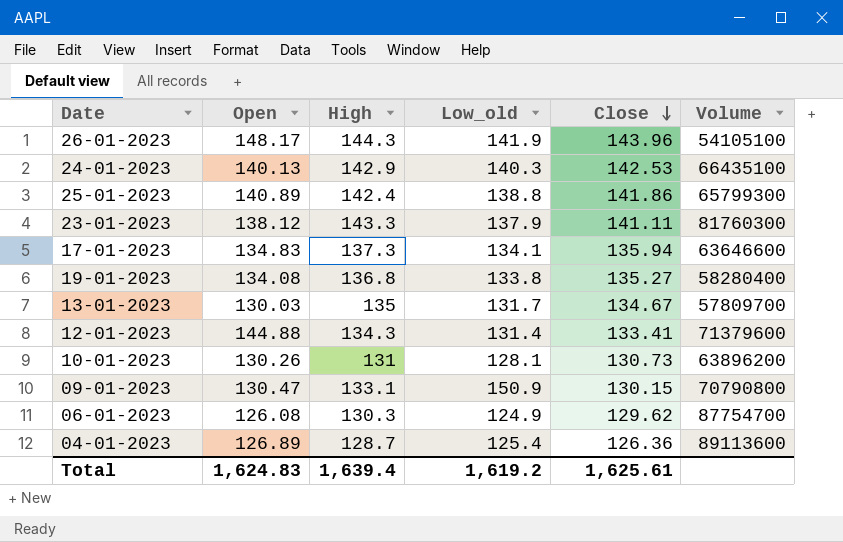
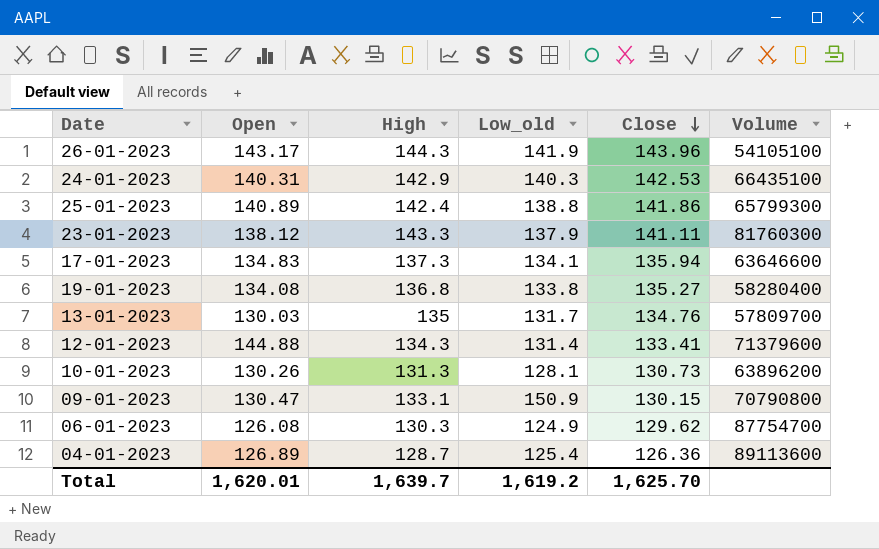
26-01-2023 | Open: 148.17 -> 143.17
24-01-2023 | Open: 140.13 -> 140.31
13-01-2023 | Close: 134.67 -> 134.76
10-01-2023 | High: 131 -> 131.3
Total | Open: 1,624.83 -> 1,620.01
Total | High: 1,639.4 -> 1,639.7
Total | Close: 1,625.61 -> 1,625.70

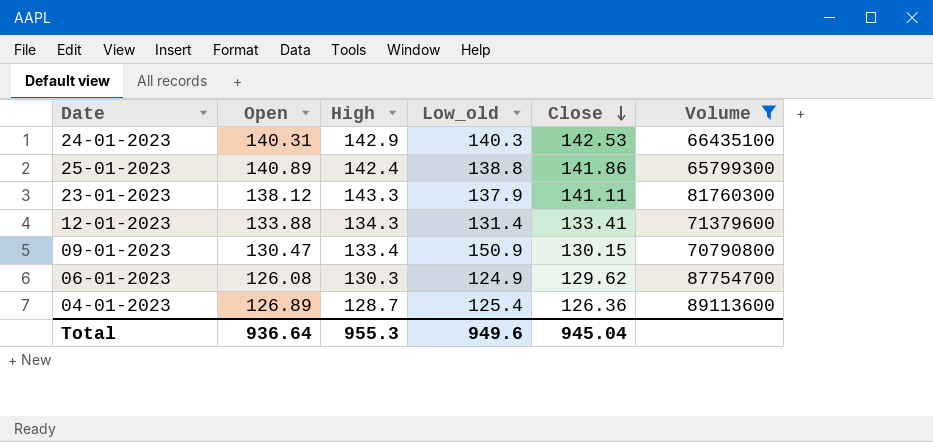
filter: none -> Volume >= 65799300
12-01-2023 | Open: 144.88 -> 133.88
09-01-2023 | High: 133.1 -> 133.4
Total | Open: 1,620.01 -> 936.64
Total | High: 1,639.7 -> 955.3
Total | Low_old: 1,619.2 -> 949.6
Total | Close: 1,625.70 -> 945.04

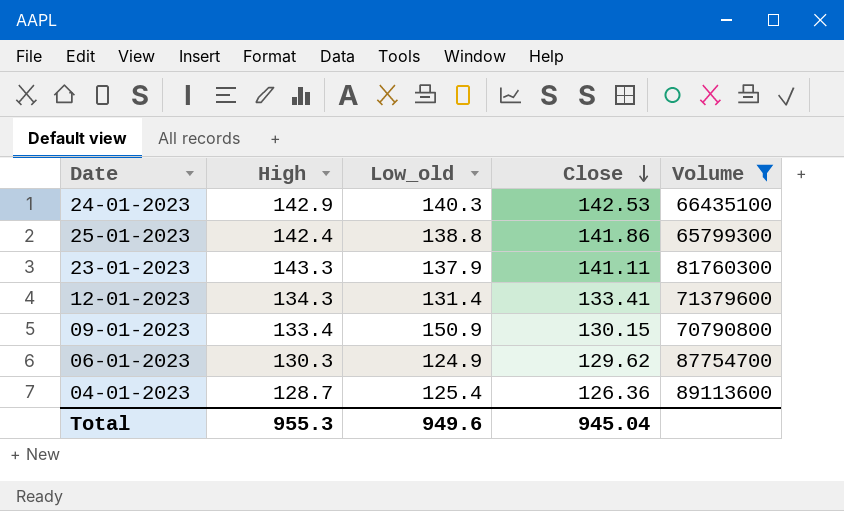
column Open | position: 2 -> none

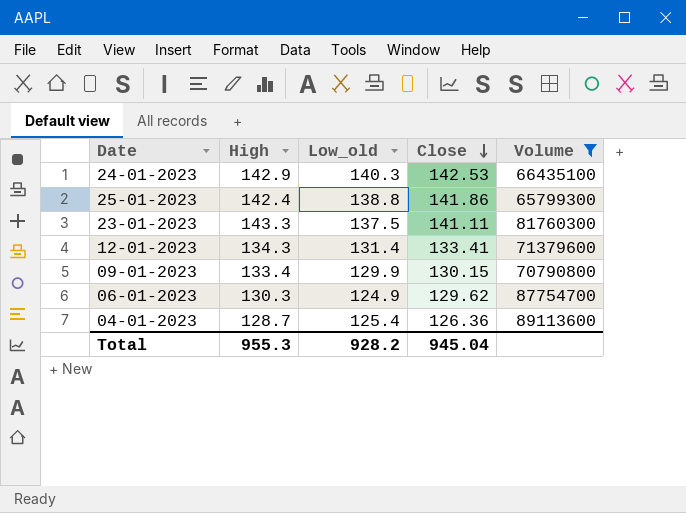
23-01-2023 | Low_old: 137.9 -> 137.5
09-01-2023 | Low_old: 150.9 -> 129.9
Total | Low_old: 949.6 -> 928.2

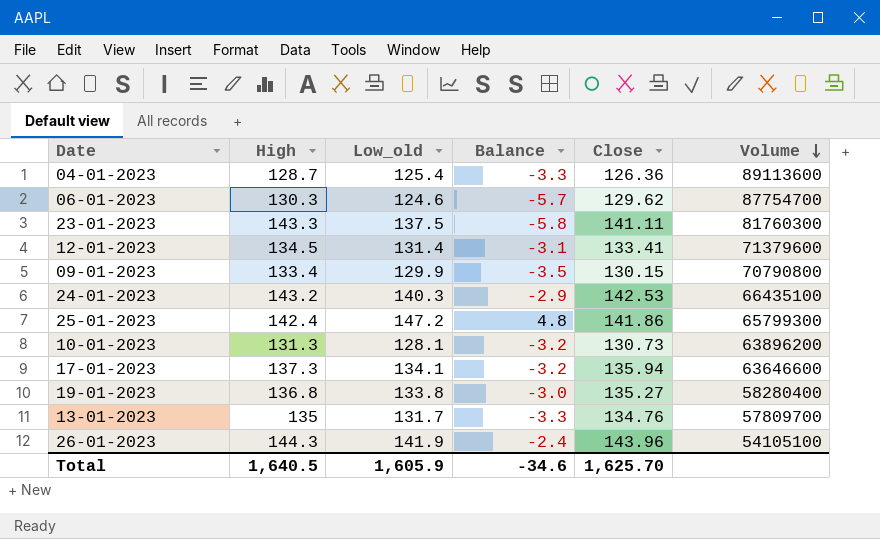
filter: Volume >= 65799300 -> none
row order: Close descending -> Volume descending
column Balance | formula: none -> [Low_old] - [High]
06-01-2023 | Low_old: 124.9 -> 124.6
12-01-2023 | High: 134.3 -> 134.5
24-01-2023 | High: 142.9 -> 143.2
25-01-2023 | Low_old: 138.8 -> 147.2
Total | High: 955.3 -> 1,640.5
Total | Low_old: 928.2 -> 1,605.9
Total | Close: 945.04 -> 1,625.70

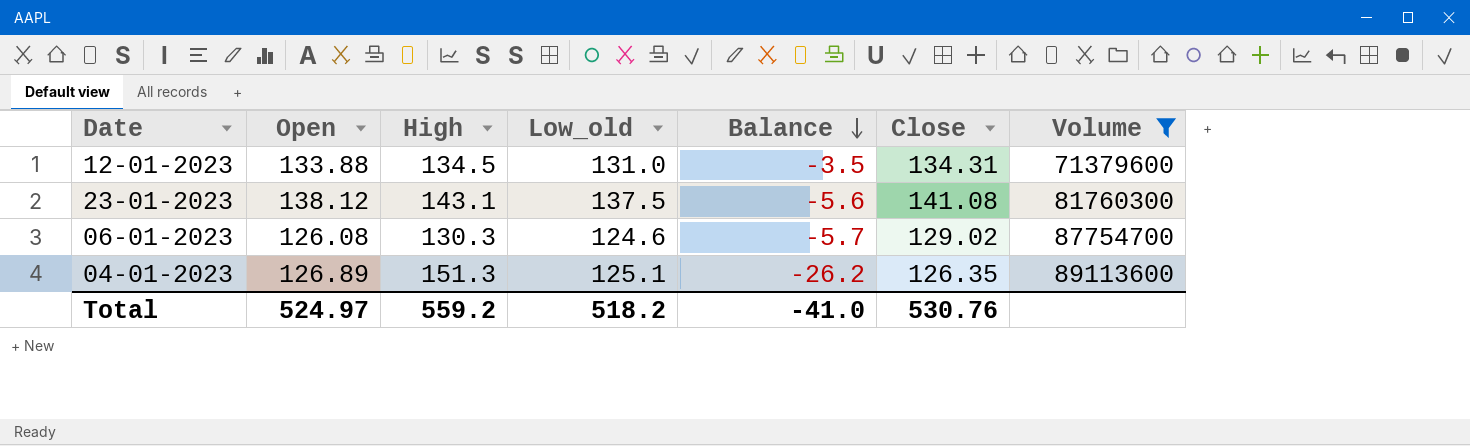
filter: none -> Volume >= 71379600
row order: Volume descending -> Balance descending
column Open | position: none -> 2
12-01-2023 | Low_old: 131.4 -> 131.0
12-01-2023 | Balance: -3.1 -> -3.5
12-01-2023 | Close: 133.41 -> 134.31
23-01-2023 | High: 143.3 -> 143.1
23-01-2023 | Balance: -5.8 -> -5.6
23-01-2023 | Close: 141.11 -> 141.08
06-01-2023 | Close: 129.62 -> 129.02
04-01-2023 | High: 128.7 -> 151.3
04-01-2023 | Low_old: 125.4 -> 125.1
04-01-2023 | Balance: -3.3 -> -26.2
04-01-2023 | Close: 126.36 -> 126.35
Total | High: 1,640.5 -> 559.2
Total | Low_old: 1,605.9 -> 518.2
Total | Balance: -34.6 -> -41.0
Total | Close: 1,625.70 -> 530.76

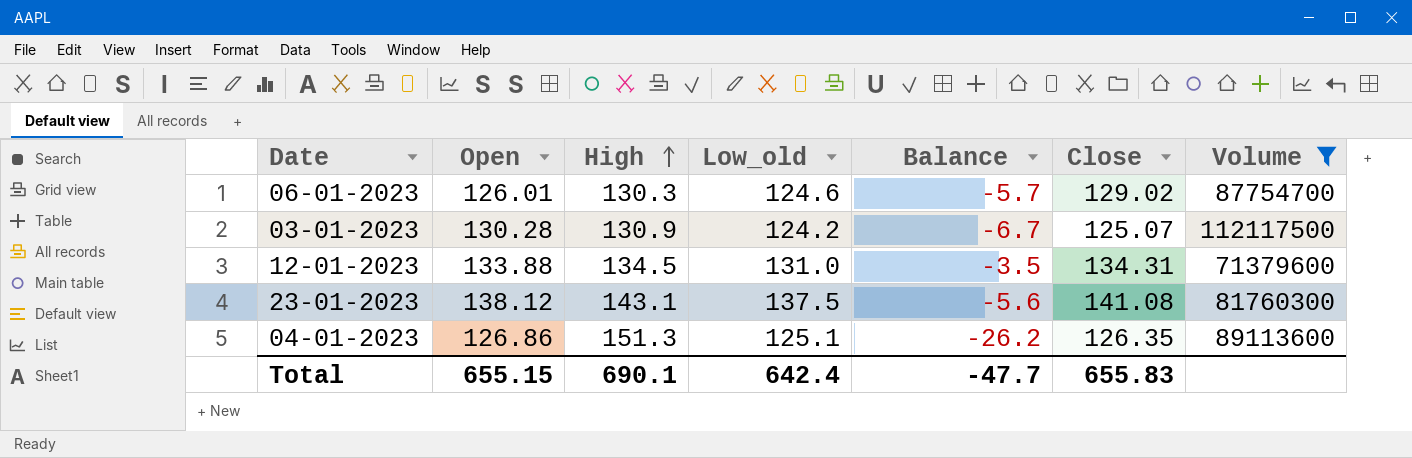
row order: Balance descending -> High ascending
06-01-2023 | Open: 126.08 -> 126.01
row 03-01-2023: none -> 130.28 | 130.9 | 124.2 | -6.7 | 125.07 | 112117500
04-01-2023 | Open: 126.89 -> 126.86
Total | Open: 524.97 -> 655.15
Total | High: 559.2 -> 690.1
Total | Low_old: 518.2 -> 642.4
Total | Balance: -41.0 -> -47.7
Total | Close: 530.76 -> 655.83

